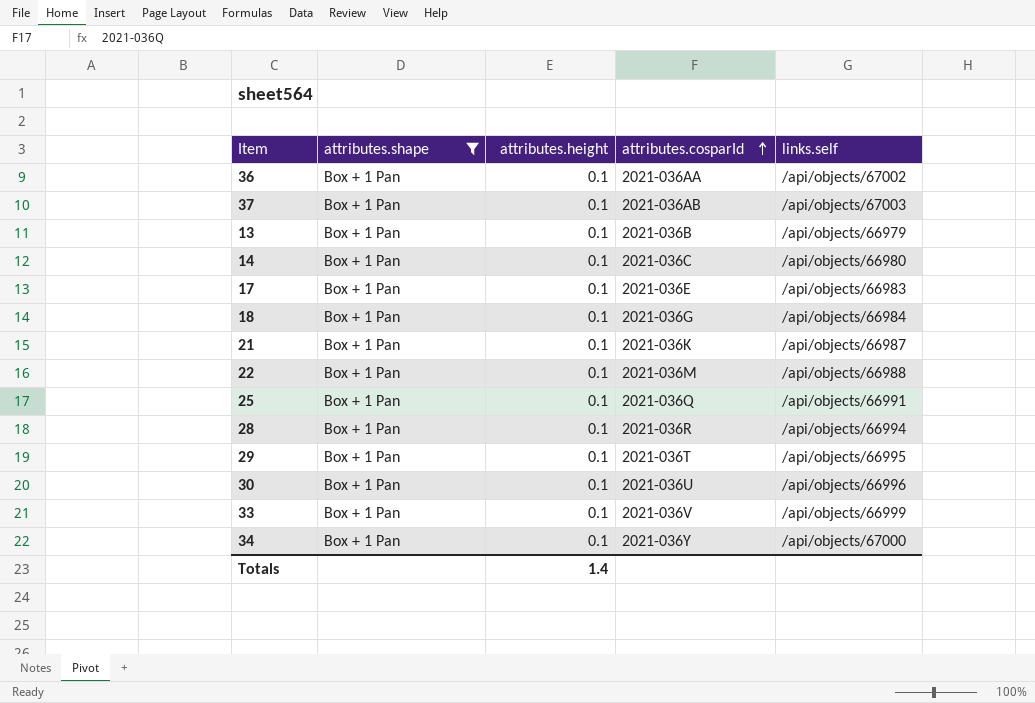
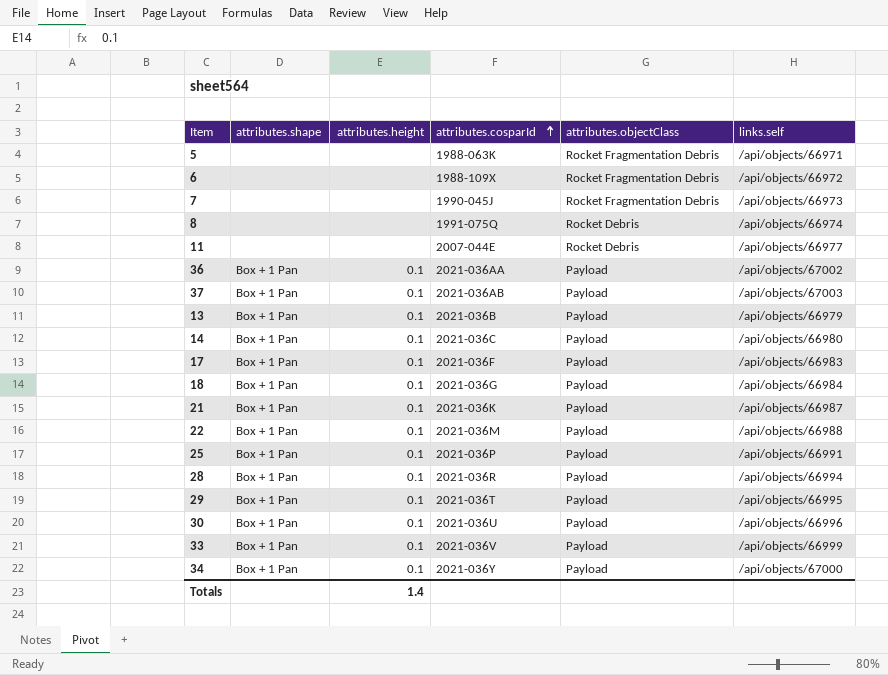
filter: attributes.shape = Box + 1 Pan -> none
column attributes.objectClass | position: none -> 5
17 | attributes.cosparId: 2021-036E -> 2021-036F
25 | attributes.cosparId: 2021-036Q -> 2021-036P

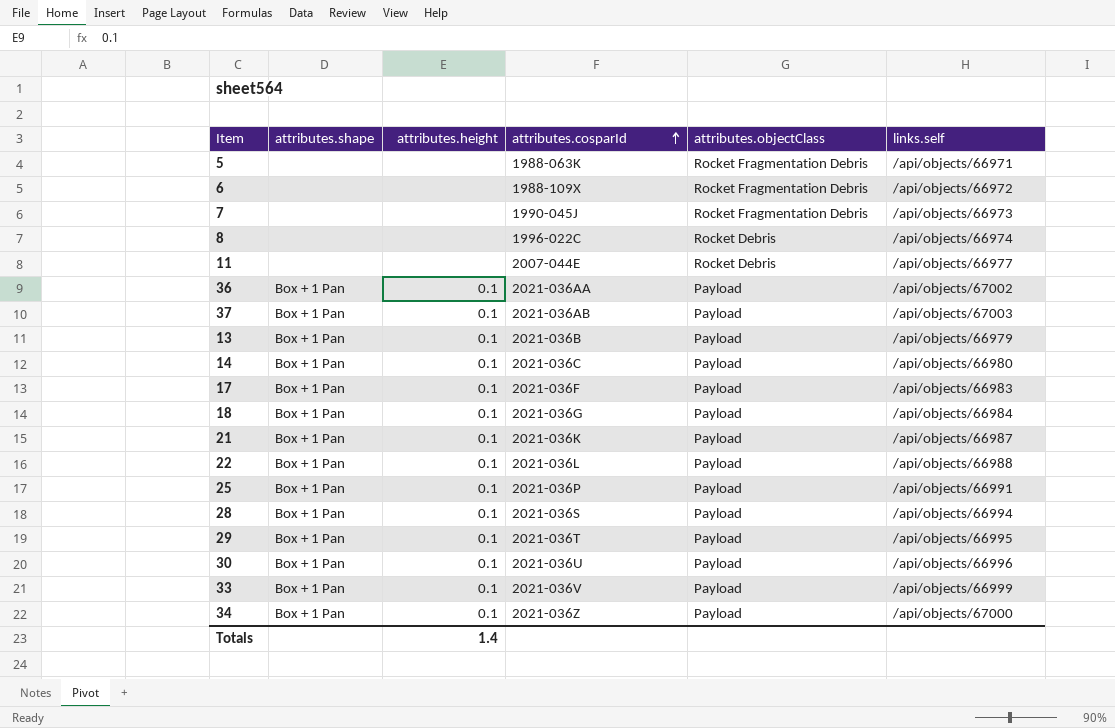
8 | attributes.cosparId: 1991-075Q -> 1996-022C
22 | attributes.cosparId: 2021-036M -> 2021-036L
28 | attributes.cosparId: 2021-036R -> 2021-036S
34 | attributes.cosparId: 2021-036Y -> 2021-036Z

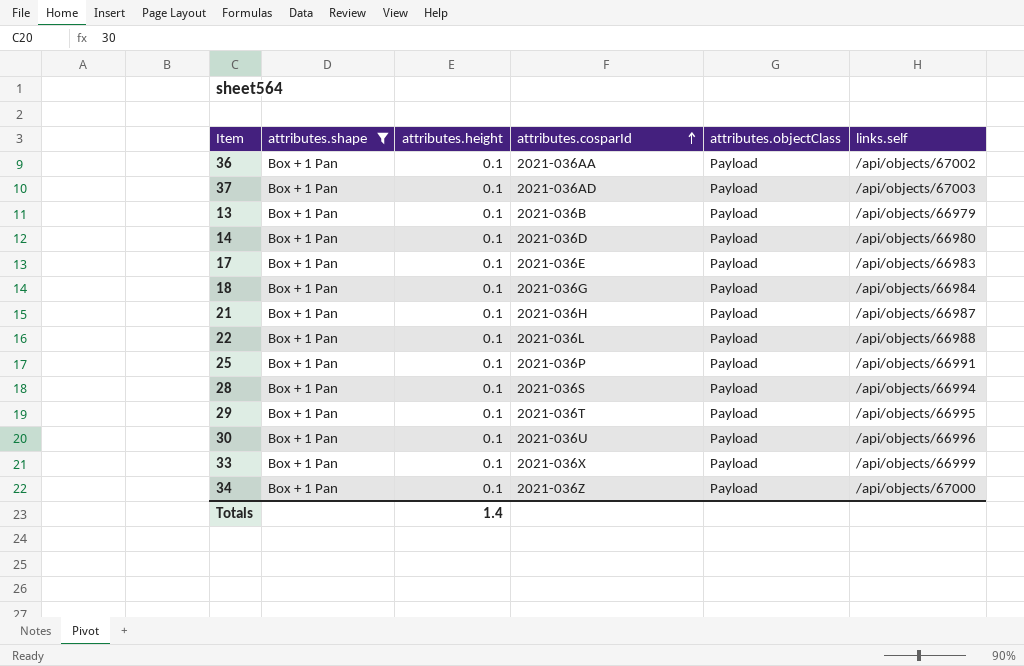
filter: none -> attributes.shape = Box + 1 Pan
37 | attributes.cosparId: 2021-036AB -> 2021-036AD
14 | attributes.cosparId: 2021-036C -> 2021-036D
17 | attributes.cosparId: 2021-036F -> 2021-036E
21 | attributes.cosparId: 2021-036K -> 2021-036H
33 | attributes.cosparId: 2021-036V -> 2021-036X

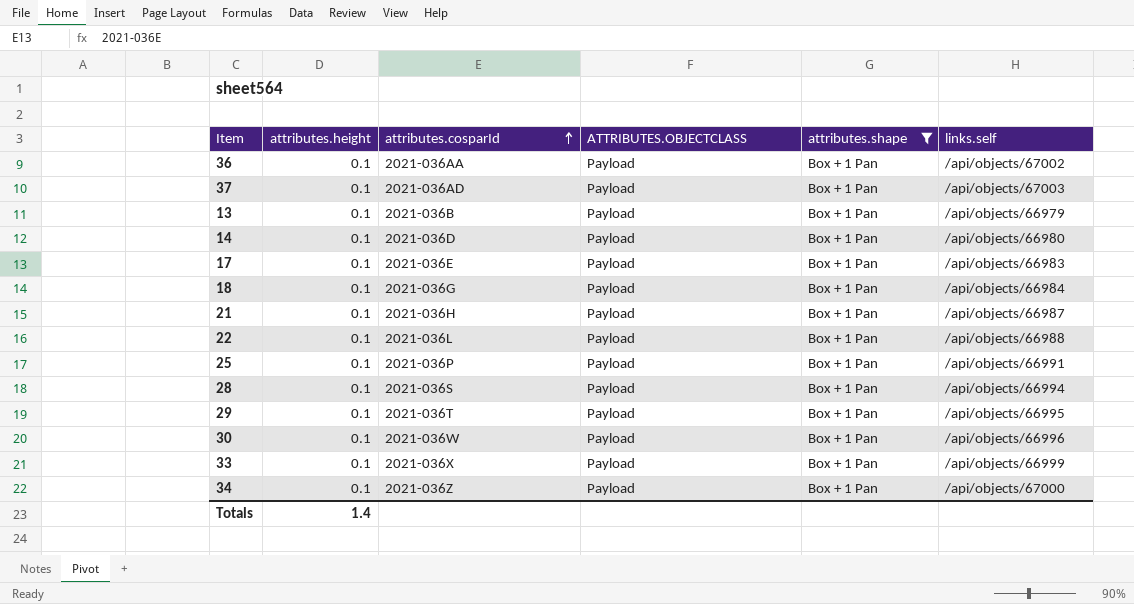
column name: attributes.objectClass -> ATTRIBUTES.OBJECTCLASS
column attributes.shape | position: 2 -> 5
30 | attributes.cosparId: 2021-036U -> 2021-036W

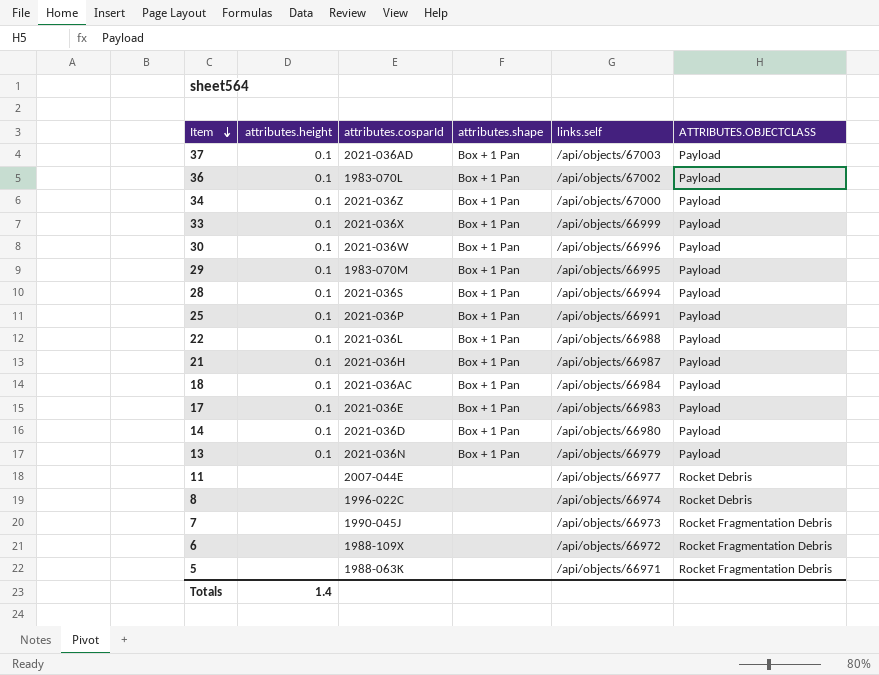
filter: attributes.shape = Box + 1 Pan -> none
row order: attributes.cosparId ascending -> Item descending
column ATTRIBUTES.OBJECTCLASS | position: 4 -> 6
36 | attributes.cosparId: 2021-036AA -> 1983-070L
29 | attributes.cosparId: 2021-036T -> 1983-070M
18 | attributes.cosparId: 2021-036G -> 2021-036AC
13 | attributes.cosparId: 2021-036B -> 2021-036N

